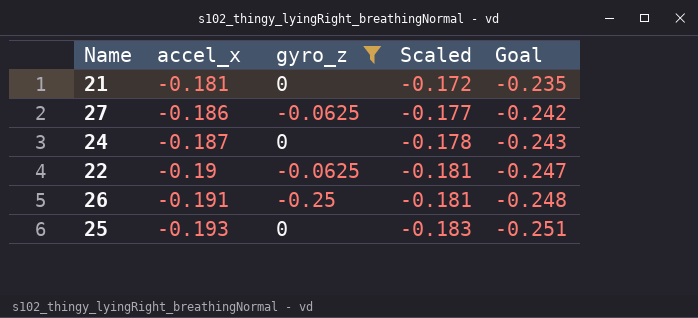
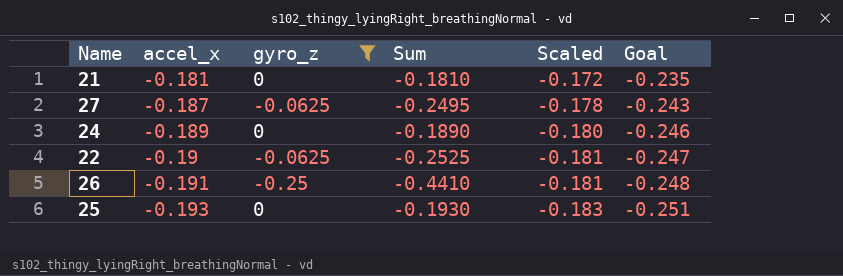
column Sum | formula: none -> [accel_x] + [gyro_z]
27 | accel_x: -0.186 -> -0.187
27 | Scaled: -0.177 -> -0.178
27 | Goal: -0.242 -> -0.243
24 | accel_x: -0.187 -> -0.189
24 | Scaled: -0.178 -> -0.180
24 | Goal: -0.243 -> -0.246

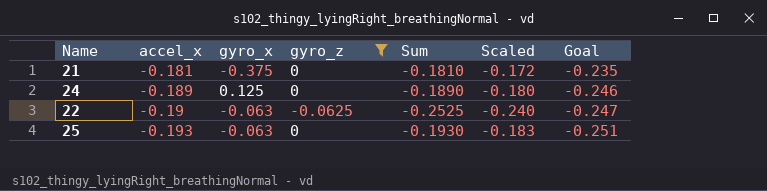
column gyro_x | position: none -> 3
column Scaled | formula: [accel_x] * 0.95 -> [Sum] * 0.95
row 27: -0.187 | -0.0625 | -0.2495 | -0.178 | -0.243 -> none
row 26: -0.191 | -0.25 | -0.4410 | -0.181 | -0.248 -> none

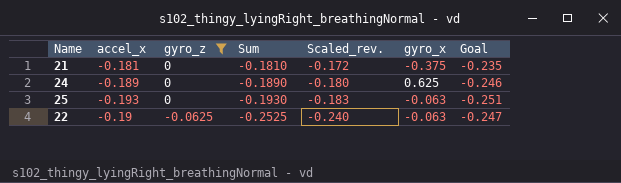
row order: accel_x descending -> gyro_z descending
column name: Scaled -> Scaled_rev.
column gyro_x | position: 3 -> 6
24 | gyro_x: 0.125 -> 0.625

